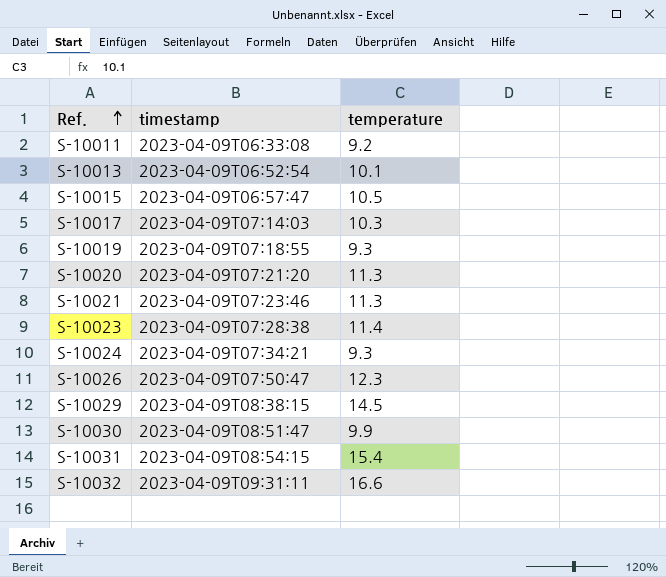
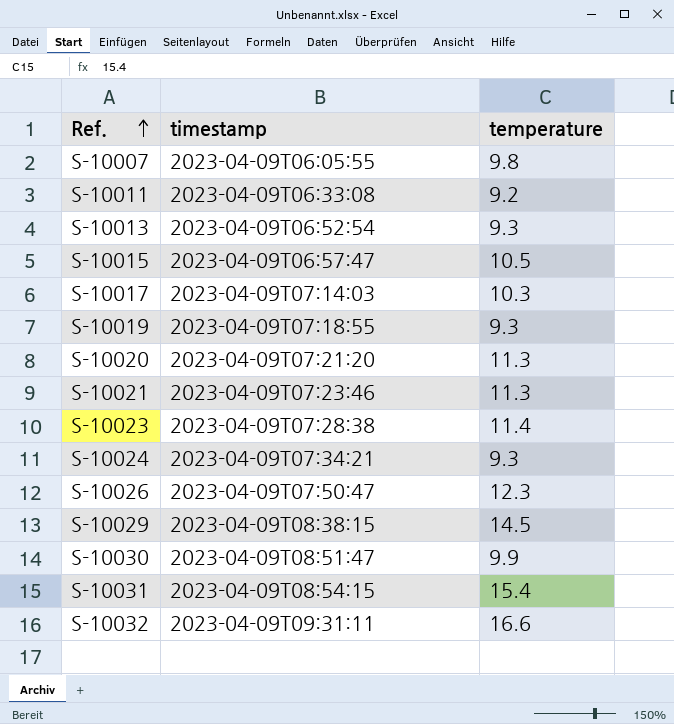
row S-10007: none -> 2023-04-09T06:05:55 | 9.8
S-10013 | temperature: 10.1 -> 9.3

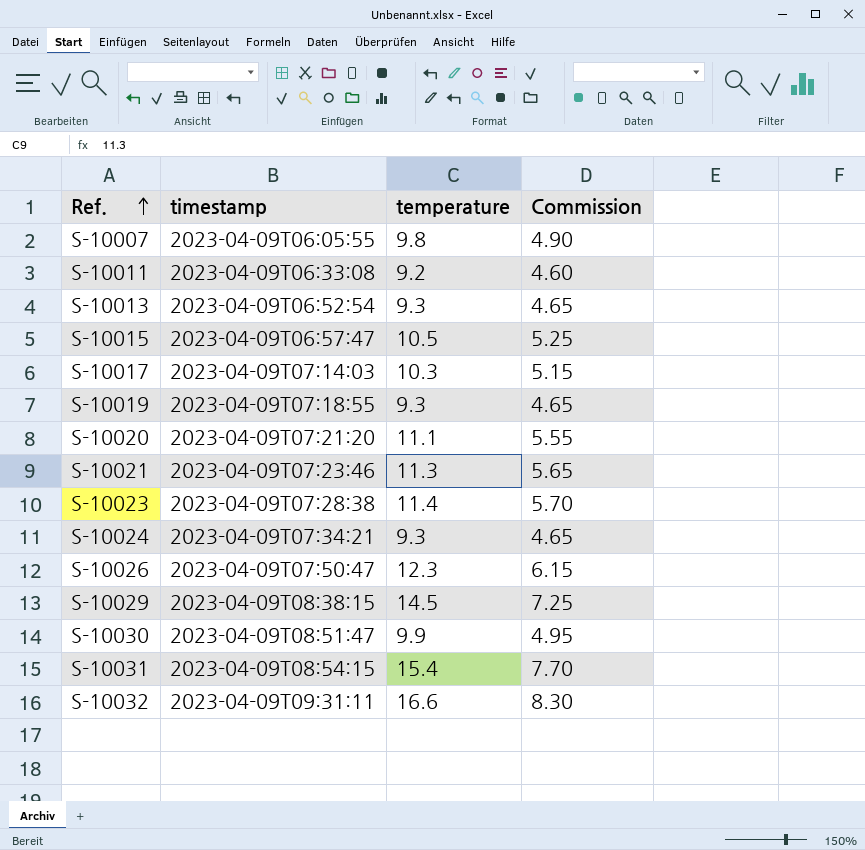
column Commission | formula: none -> [temperature] * 0.5
S-10020 | temperature: 11.3 -> 11.1

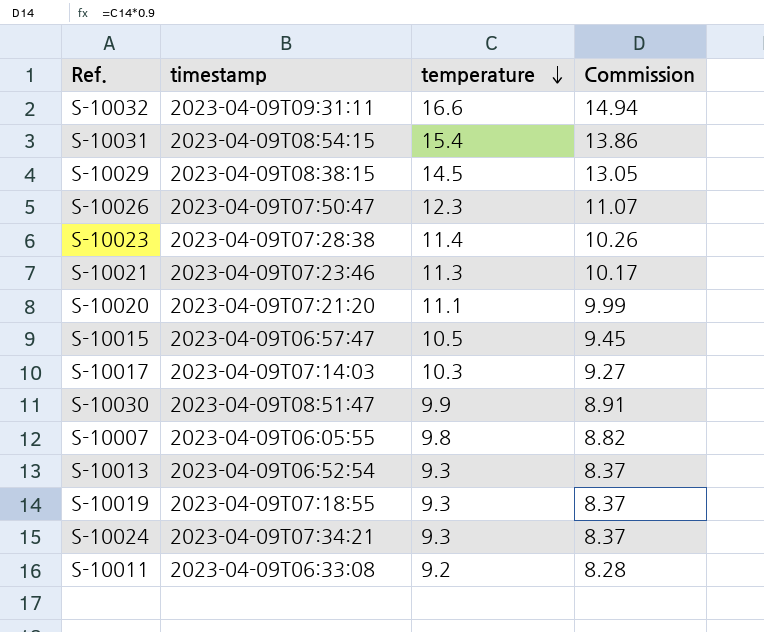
row order: Ref. ascending -> temperature descending
column Commission | formula: [temperature] * 0.5 -> [temperature] * 0.9

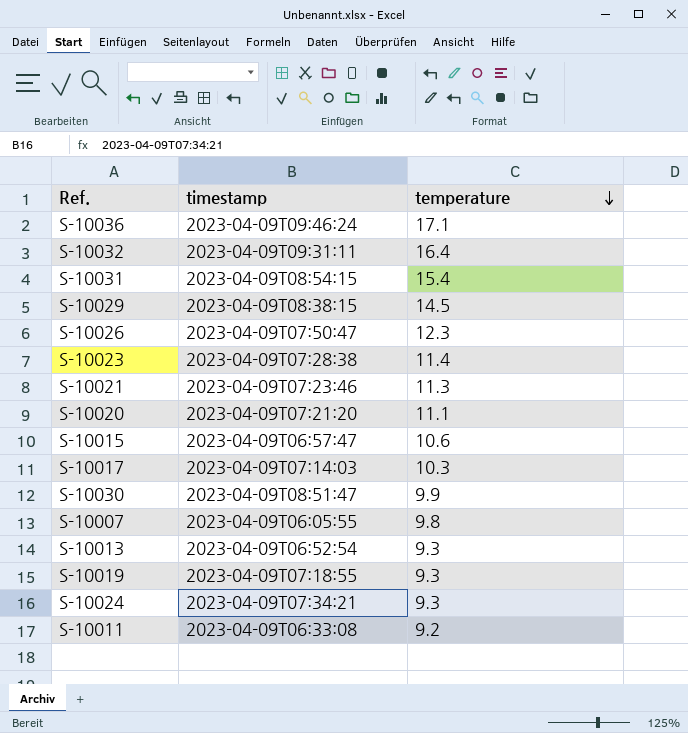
column Commission | formula: [temperature] * 0.9 -> none
row S-10036: none -> 2023-04-09T09:46:24 | 17.1
S-10032 | temperature: 16.6 -> 16.4
S-10015 | temperature: 10.5 -> 10.6

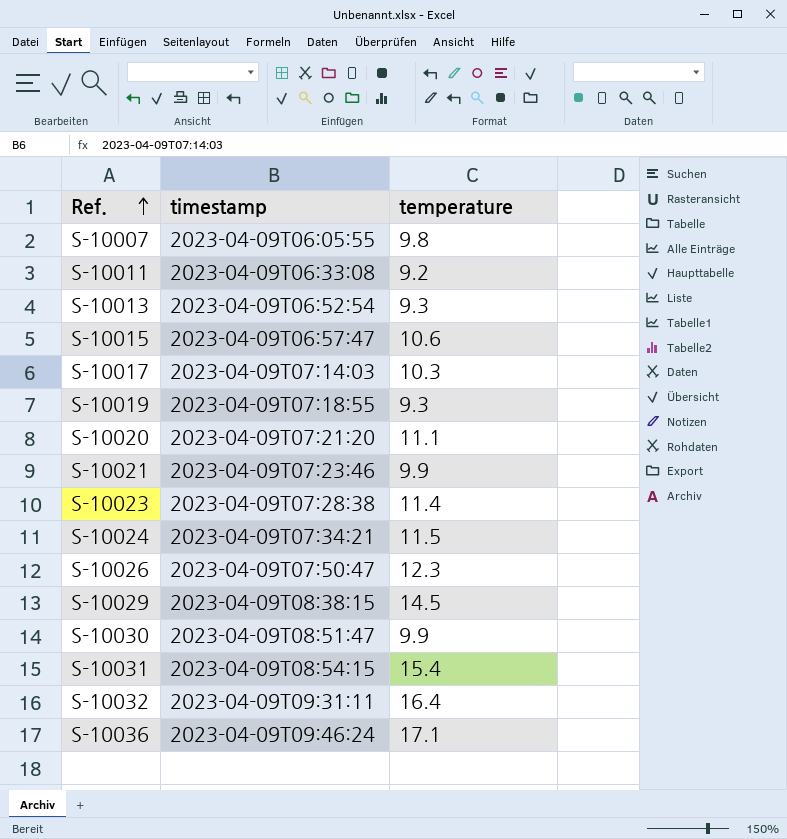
row order: temperature descending -> Ref. ascending
S-10021 | temperature: 11.3 -> 9.9
S-10024 | temperature: 9.3 -> 11.5

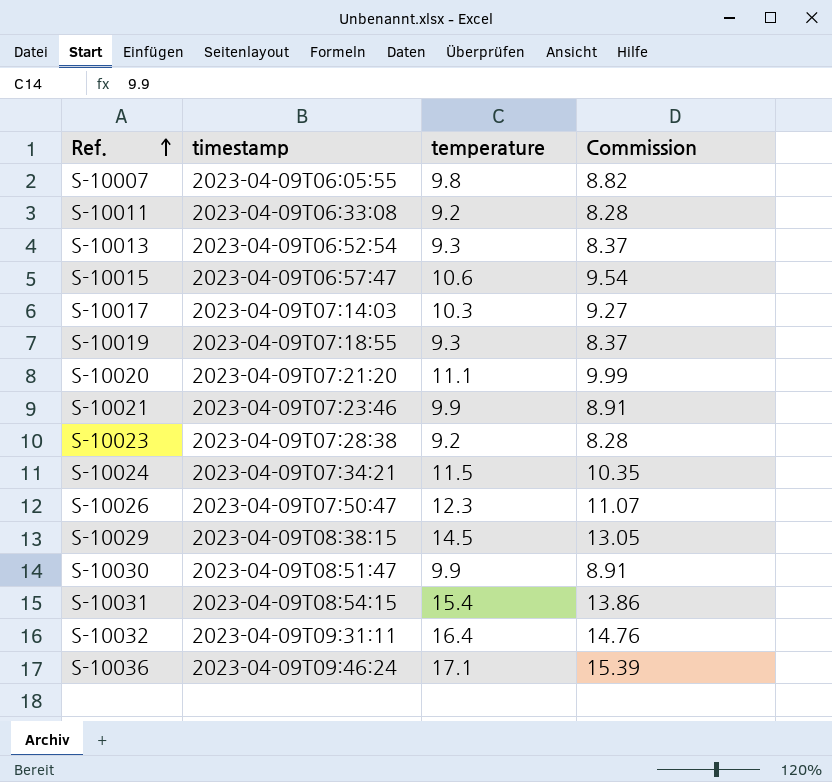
column Commission | formula: none -> [temperature] * 0.9
S-10023 | temperature: 11.4 -> 9.2

